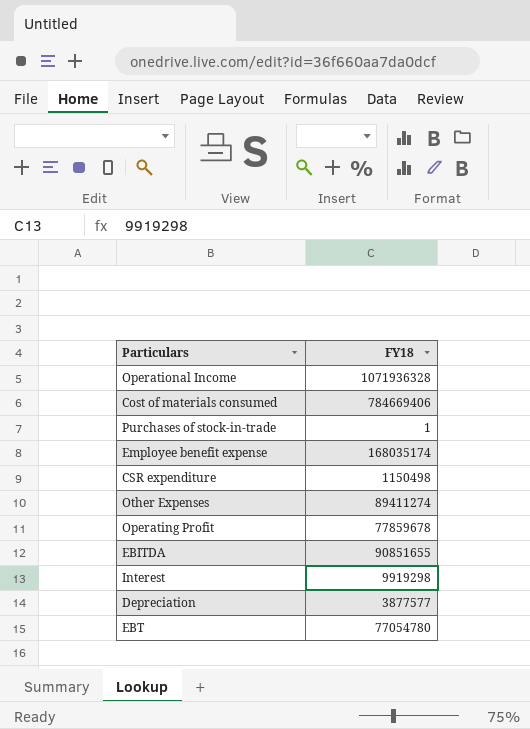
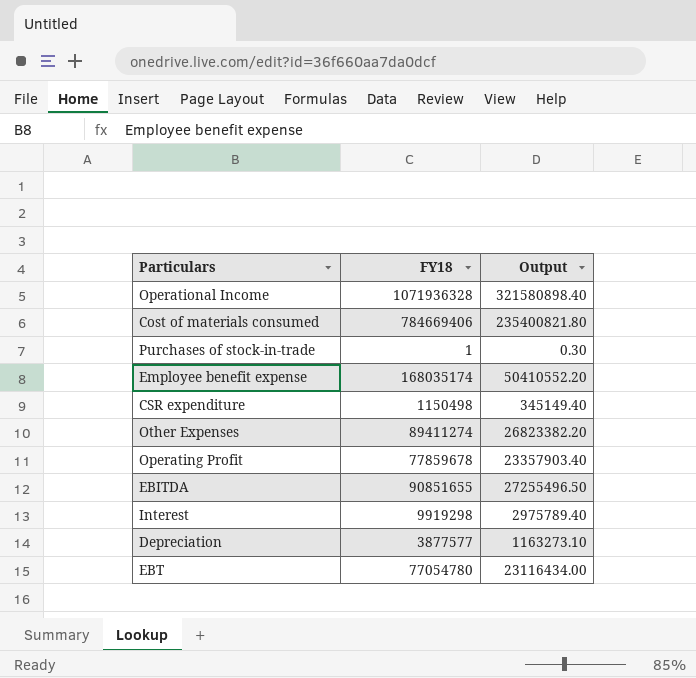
column Output | formula: none -> [FY18] * 0.3

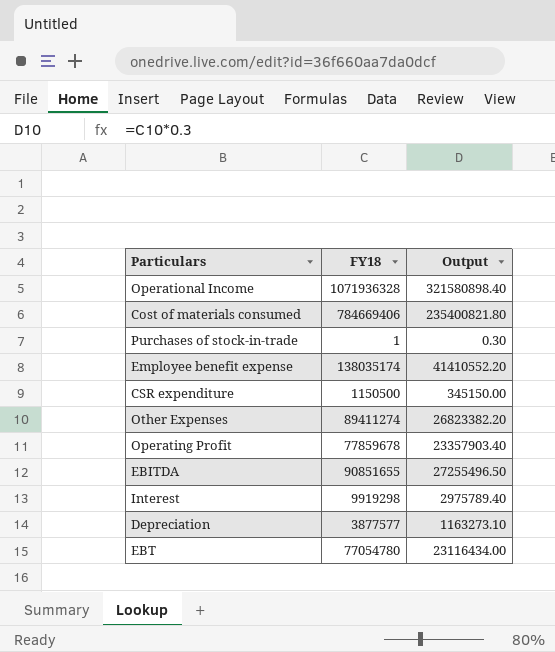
Employee benefit expense | FY18: 168035174 -> 138035174
Employee benefit expense | Output: 50410552.20 -> 41410552.20
CSR expenditure | FY18: 1150498 -> 1150500
CSR expenditure | Output: 345149.40 -> 345150.00

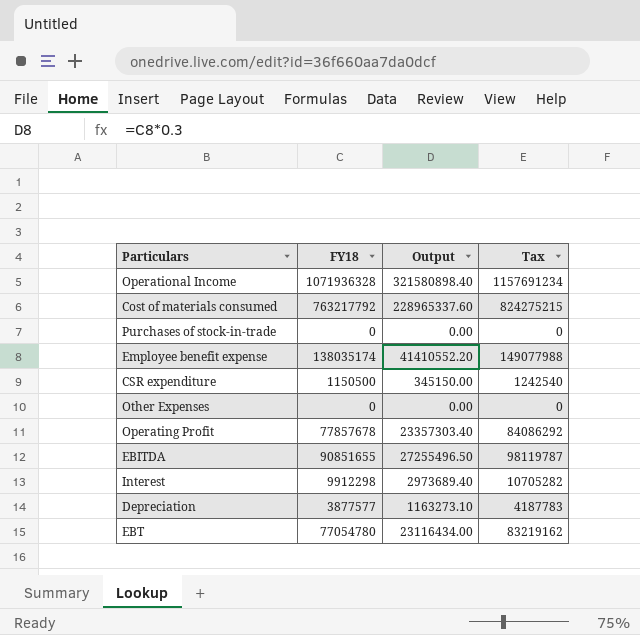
column Tax | formula: none -> [FY18] * 1.08
Cost of materials consumed | FY18: 784669406 -> 763217792
Cost of materials consumed | Output: 235400821.80 -> 228965337.60
Purchases of stock-in-trade | FY18: 1 -> 0
Purchases of stock-in-trade | Output: 0.30 -> 0.00
Other Expenses | FY18: 89411274 -> 0
Other Expenses | Output: 26823382.20 -> 0.00
Operating Profit | FY18: 77859678 -> 77857678
Operating Profit | Output: 23357903.40 -> 23357303.40
Interest | FY18: 9919298 -> 9912298
Interest | Output: 2975789.40 -> 2973689.40

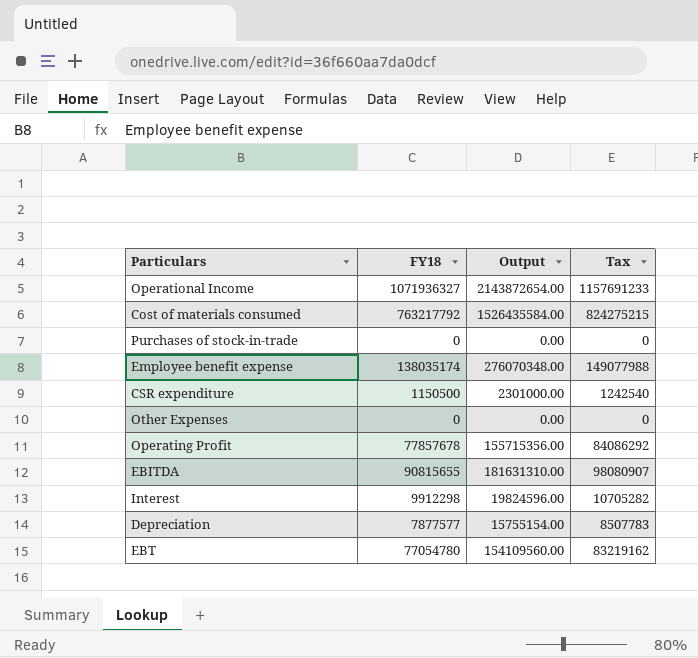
column Output | formula: [FY18] * 0.3 -> [FY18] * 2
Operational Income | FY18: 1071936328 -> 1071936327
Operational Income | Tax: 1157691234 -> 1157691233
EBITDA | FY18: 90851655 -> 90815655
EBITDA | Tax: 98119787 -> 98080907
Depreciation | FY18: 3877577 -> 7877577
Depreciation | Tax: 4187783 -> 8507783

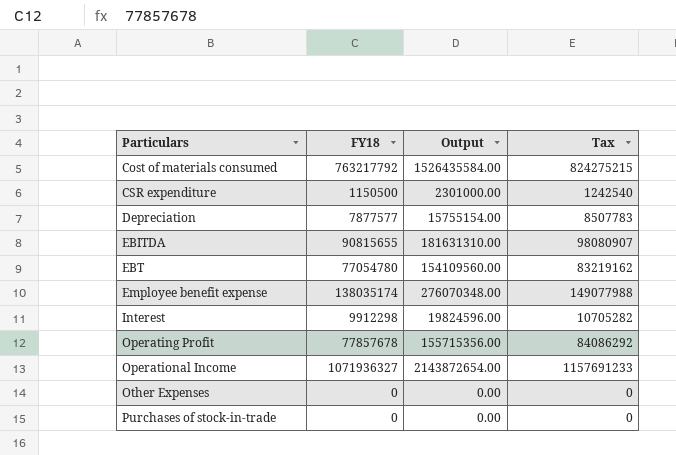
row order: none -> Particulars ascending

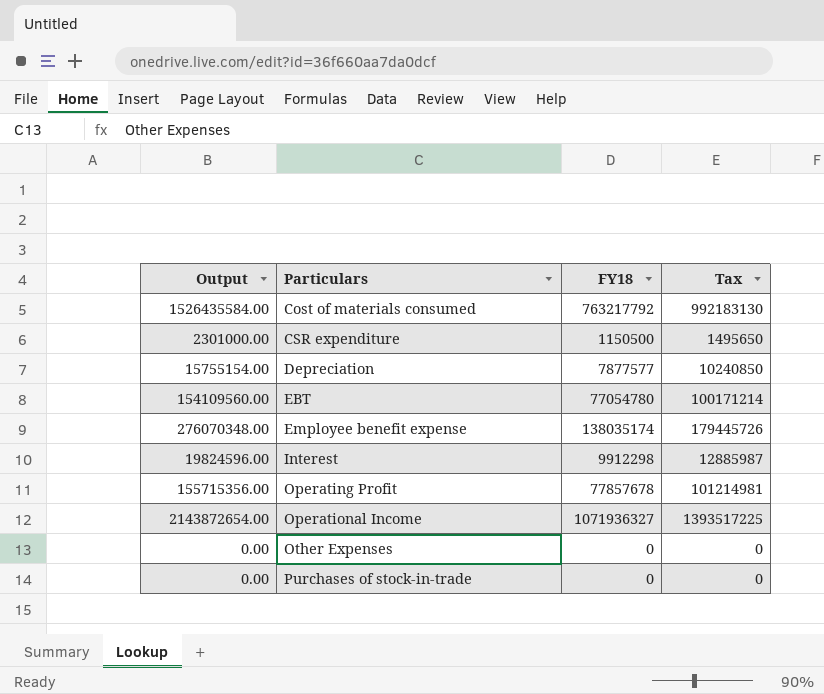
column Output | position: 3 -> 1
column Tax | formula: [FY18] * 1.08 -> [FY18] * 1.3
row EBITDA: 90815655 | 181631310.00 | 98080907 -> none

